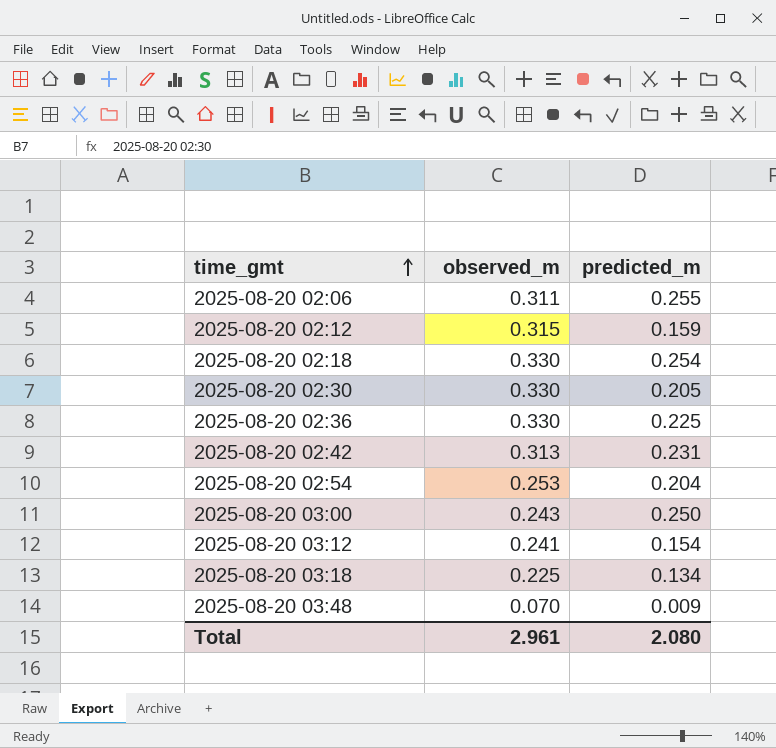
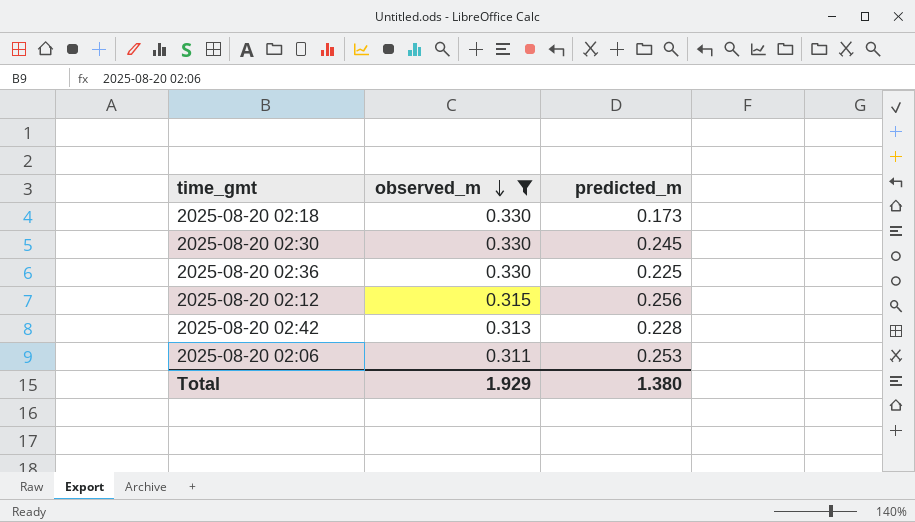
filter: none -> observed_m >= 0.311
row order: time_gmt ascending -> observed_m descending
2025-08-20 02:18 | predicted_m: 0.254 -> 0.173
2025-08-20 02:30 | predicted_m: 0.205 -> 0.245
2025-08-20 02:12 | predicted_m: 0.159 -> 0.256
2025-08-20 02:42 | predicted_m: 0.231 -> 0.228
2025-08-20 02:06 | predicted_m: 0.255 -> 0.253
Total | observed_m: 2.961 -> 1.929
Total | predicted_m: 2.080 -> 1.380

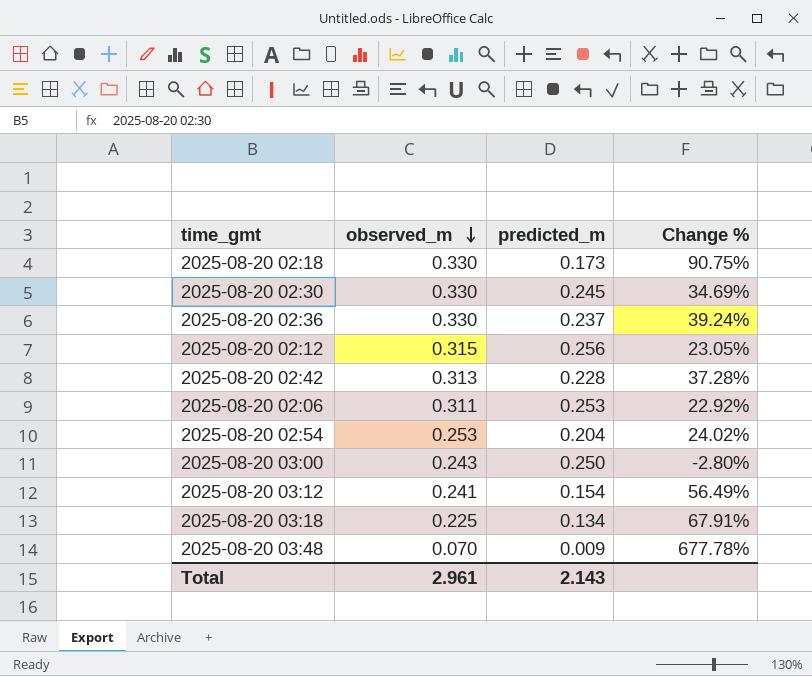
filter: observed_m >= 0.311 -> none
column Change % | formula: none -> ([observed_m] - [predicted_m]) / [predicted_m]
2025-08-20 02:36 | predicted_m: 0.225 -> 0.237
Total | observed_m: 1.929 -> 2.961
Total | predicted_m: 1.380 -> 2.143

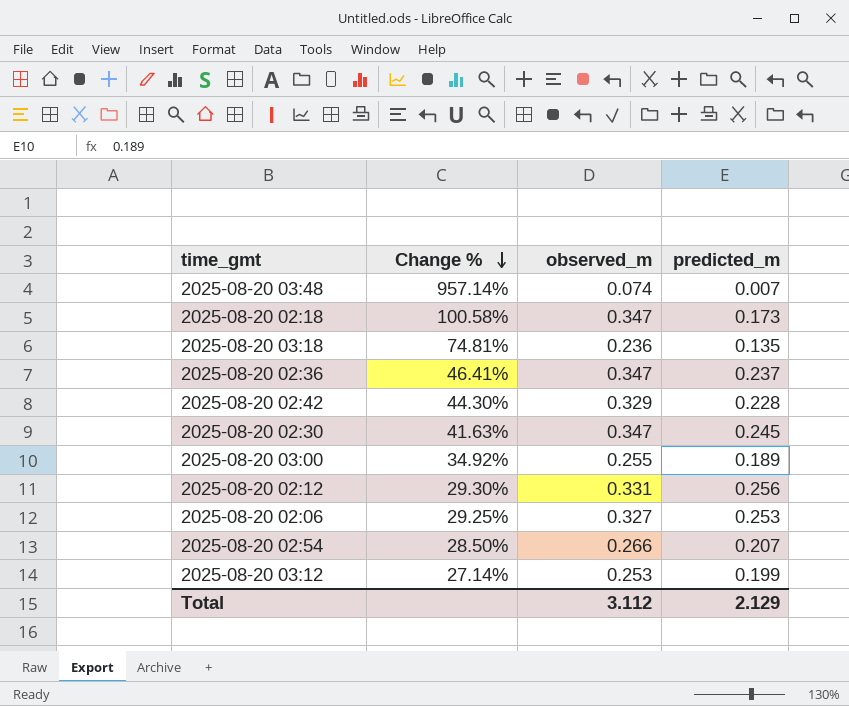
row order: observed_m descending -> Change % descending
column Change % | position: 4 -> 2
2025-08-20 03:48 | Change %: 677.78% -> 957.14%
2025-08-20 03:48 | observed_m: 0.070 -> 0.074
2025-08-20 03:48 | predicted_m: 0.009 -> 0.007
2025-08-20 02:18 | Change %: 90.75% -> 100.58%
2025-08-20 02:18 | observed_m: 0.330 -> 0.347
2025-08-20 03:18 | Change %: 67.91% -> 74.81%
2025-08-20 03:18 | observed_m: 0.225 -> 0.236
2025-08-20 03:18 | predicted_m: 0.134 -> 0.135
2025-08-20 02:36 | Change %: 39.24% -> 46.41%
2025-08-20 02:36 | observed_m: 0.330 -> 0.347
2025-08-20 02:42 | Change %: 37.28% -> 44.30%
2025-08-20 02:42 | observed_m: 0.313 -> 0.329
2025-08-20 02:30 | Change %: 34.69% -> 41.63%
2025-08-20 02:30 | observed_m: 0.330 -> 0.347
2025-08-20 03:00 | Change %: -2.80% -> 34.92%
2025-08-20 03:00 | observed_m: 0.243 -> 0.255
2025-08-20 03:00 | predicted_m: 0.250 -> 0.189
2025-08-20 02:12 | Change %: 23.05% -> 29.30%
2025-08-20 02:12 | observed_m: 0.315 -> 0.331
2025-08-20 02:06 | Change %: 22.92% -> 29.25%
2025-08-20 02:06 | observed_m: 0.311 -> 0.327
2025-08-20 02:54 | Change %: 24.02% -> 28.50%
2025-08-20 02:54 | observed_m: 0.253 -> 0.266
2025-08-20 02:54 | predicted_m: 0.204 -> 0.207
2025-08-20 03:12 | Change %: 56.49% -> 27.14%
2025-08-20 03:12 | observed_m: 0.241 -> 0.253
2025-08-20 03:12 | predicted_m: 0.154 -> 0.199
Total | observed_m: 2.961 -> 3.112
Total | predicted_m: 2.143 -> 2.129

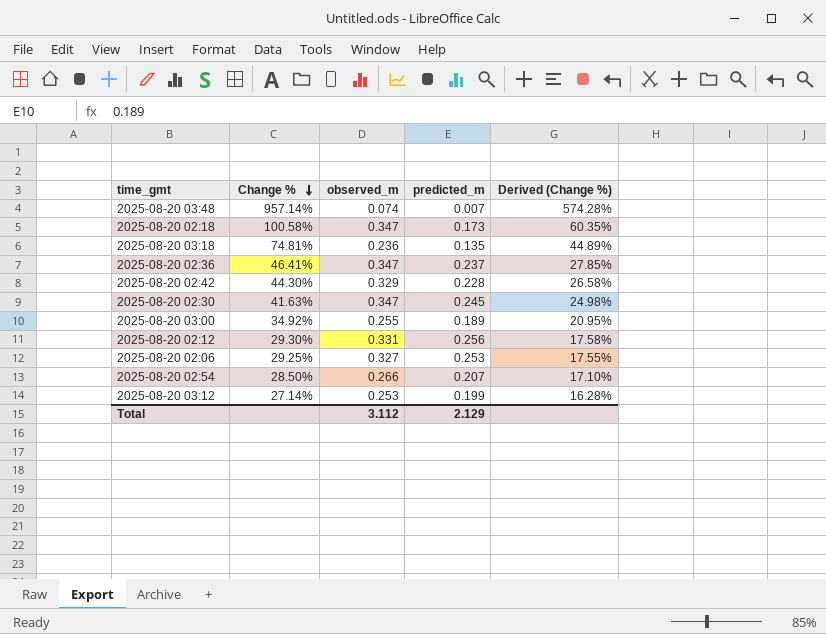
column Derived (Change %) | formula: none -> [Change %] * 0.6

